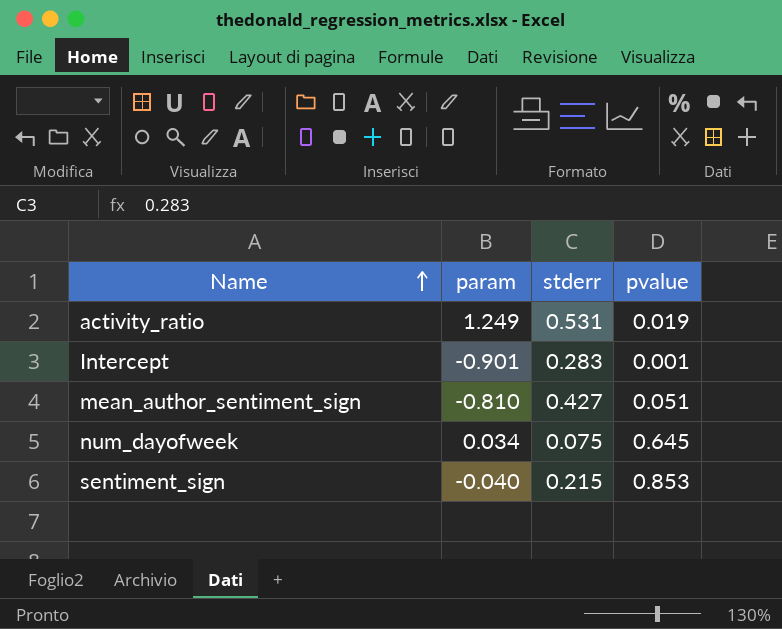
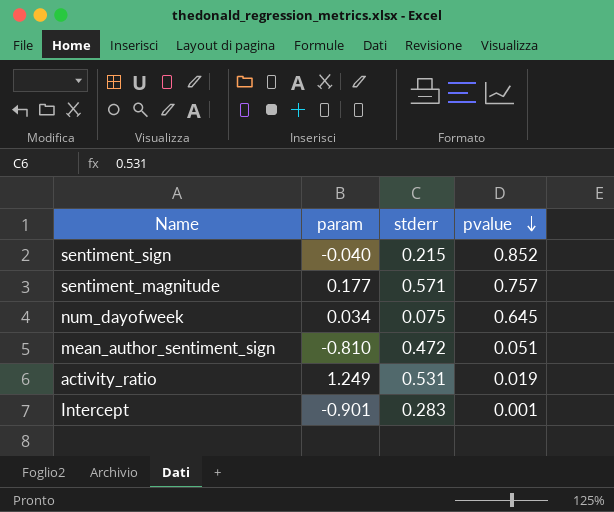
row order: Name ascending -> pvalue descending
sentiment_sign | pvalue: 0.853 -> 0.852
row sentiment_magnitude: none -> 0.177 | 0.571 | 0.757
mean_author_sentiment_sign | stderr: 0.427 -> 0.472

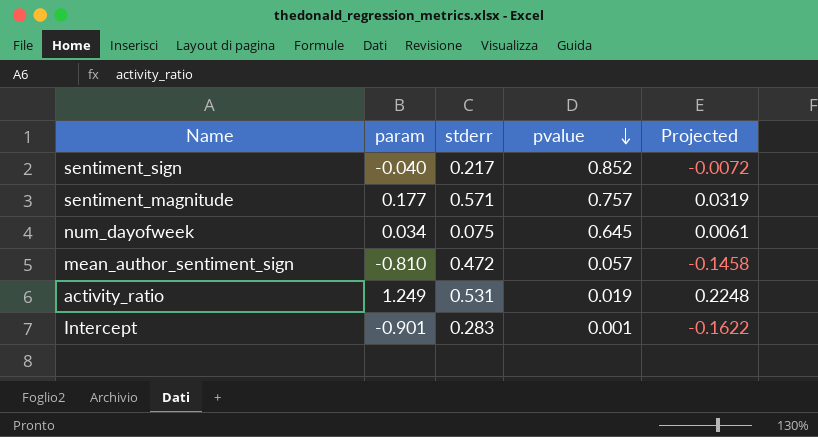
column Projected | formula: none -> [param] * 0.18
sentiment_sign | stderr: 0.215 -> 0.217
mean_author_sentiment_sign | pvalue: 0.051 -> 0.057

